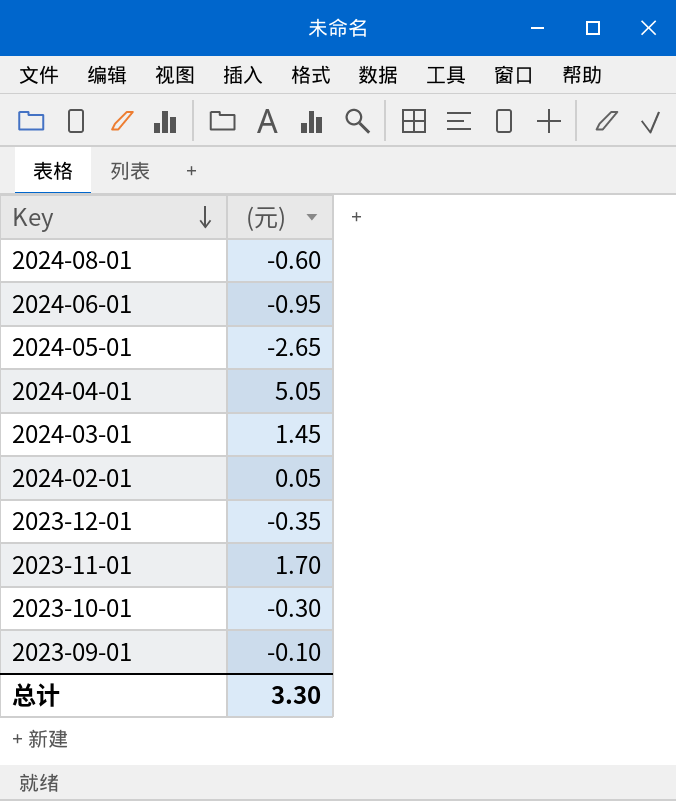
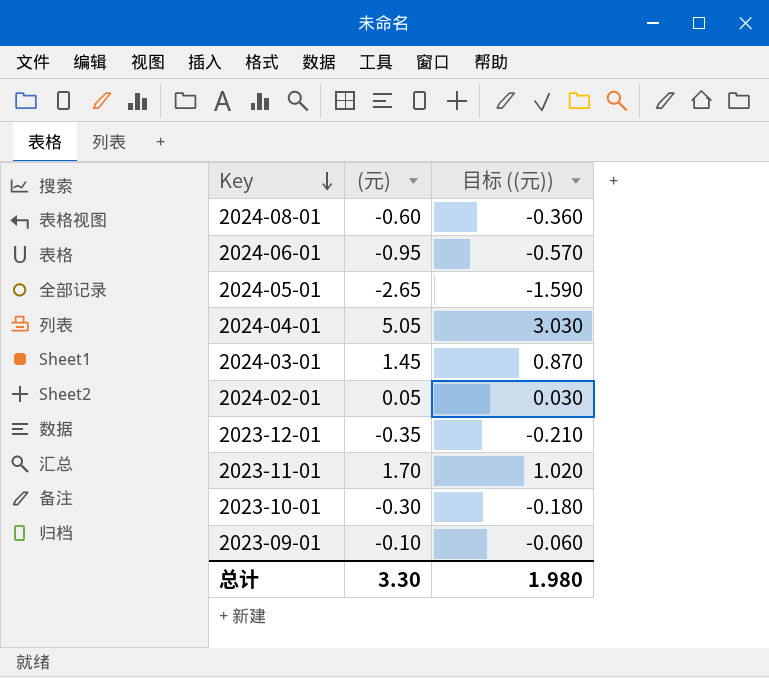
column 目标 ((元)) | formula: none -> [(元)] * 0.6

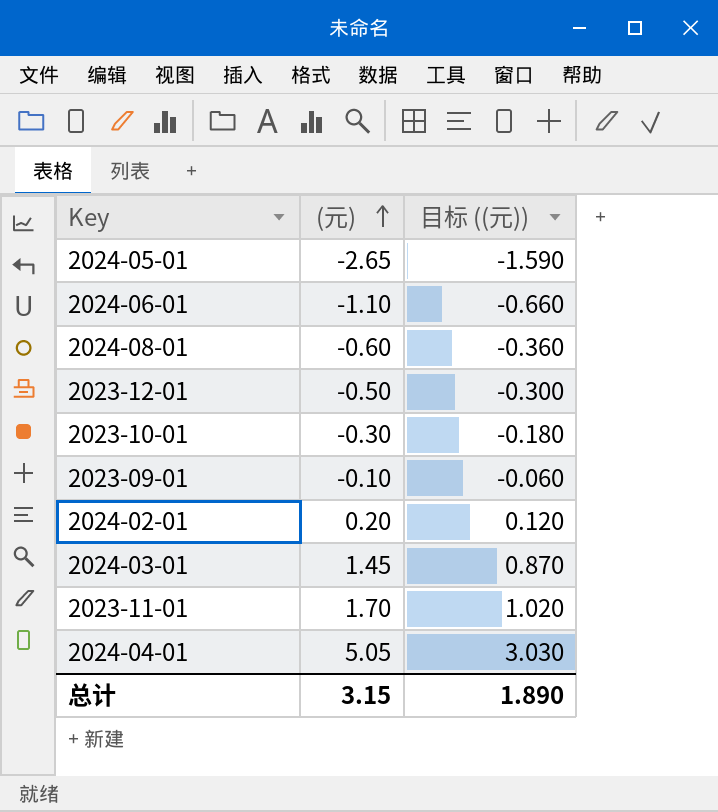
row order: Key descending -> (元) ascending
2024-06-01 | (元): -0.95 -> -1.10
2024-06-01 | 目标 ((元)): -0.570 -> -0.660
2023-12-01 | (元): -0.35 -> -0.50
2023-12-01 | 目标 ((元)): -0.210 -> -0.300
2024-02-01 | (元): 0.05 -> 0.20
2024-02-01 | 目标 ((元)): 0.030 -> 0.120
总计 | (元): 3.30 -> 3.15
总计 | 目标 ((元)): 1.980 -> 1.890

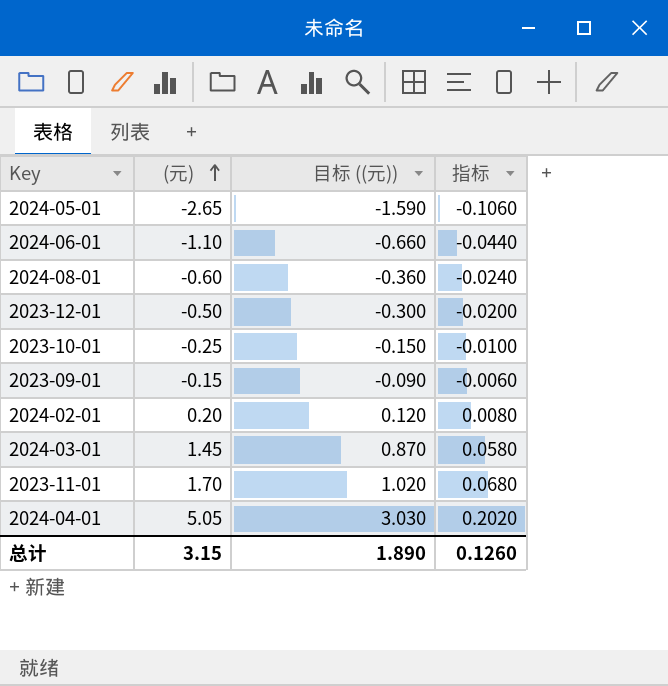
column 指标 | formula: none -> [(元)] * 0.04
2023-10-01 | (元): -0.30 -> -0.25
2023-10-01 | 目标 ((元)): -0.180 -> -0.150
2023-09-01 | (元): -0.10 -> -0.15
2023-09-01 | 目标 ((元)): -0.060 -> -0.090

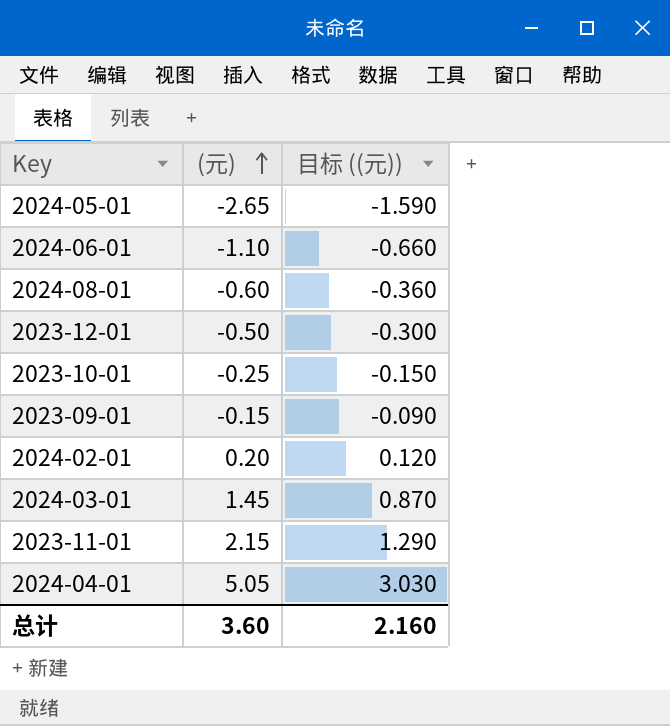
column 指标 | formula: [(元)] * 0.04 -> none
2023-11-01 | (元): 1.70 -> 2.15
2023-11-01 | 目标 ((元)): 1.020 -> 1.290
总计 | (元): 3.15 -> 3.60
总计 | 目标 ((元)): 1.890 -> 2.160

